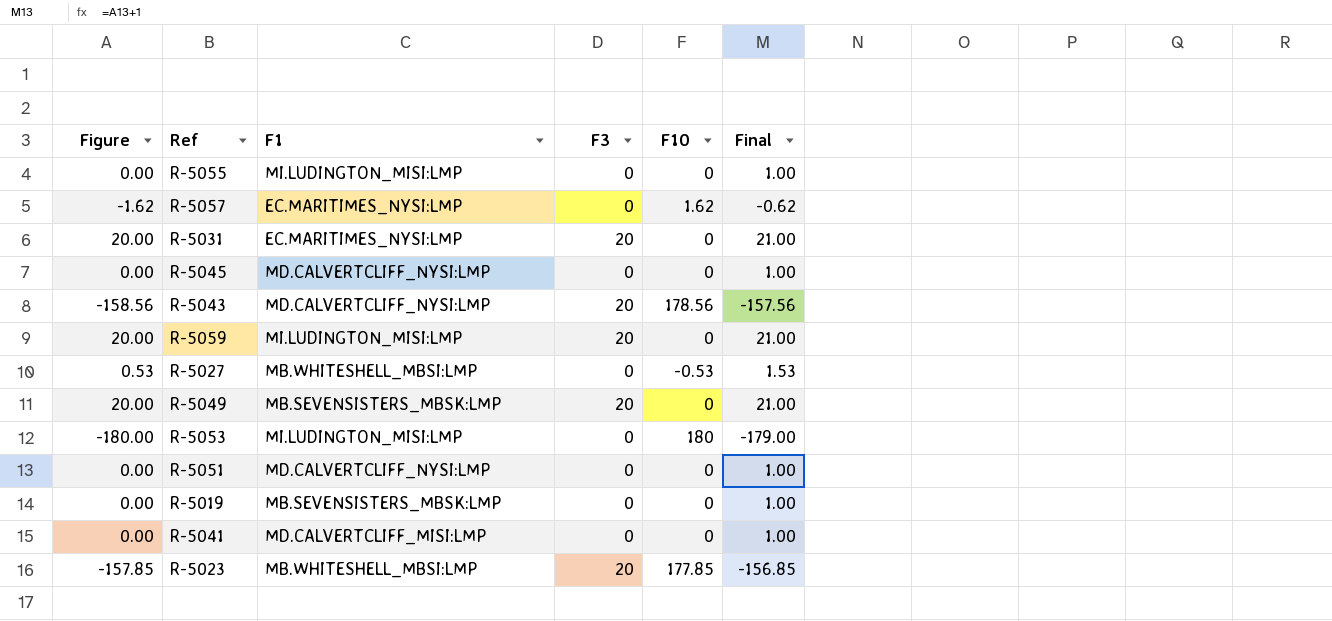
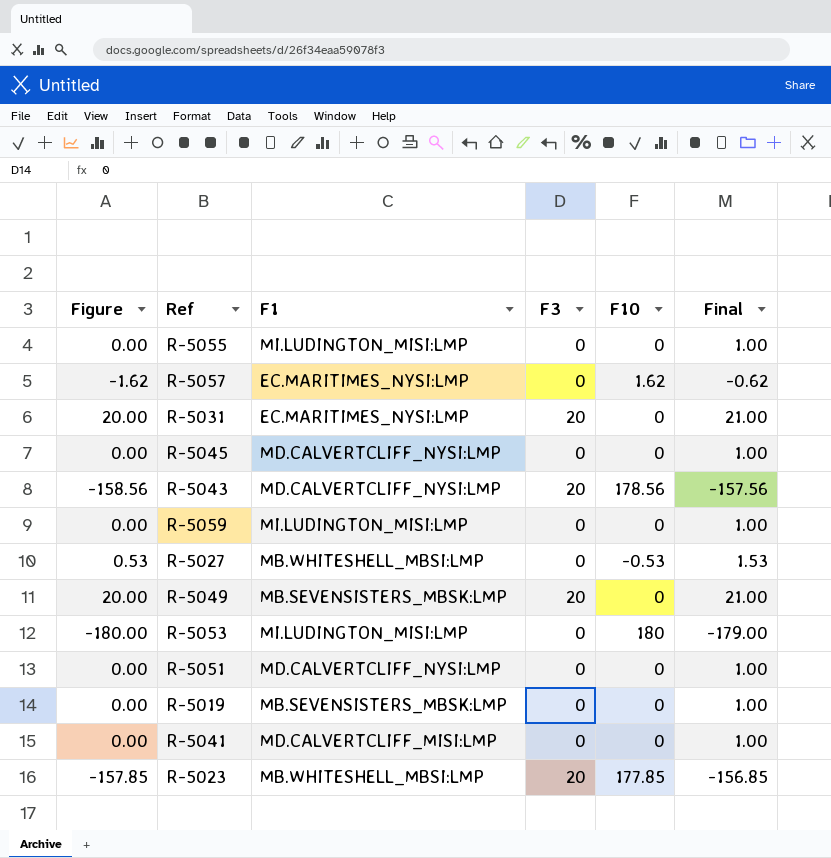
R-5059 | Figure: 20.00 -> 0.00
R-5059 | F3: 20 -> 0
R-5059 | Final: 21.00 -> 1.00

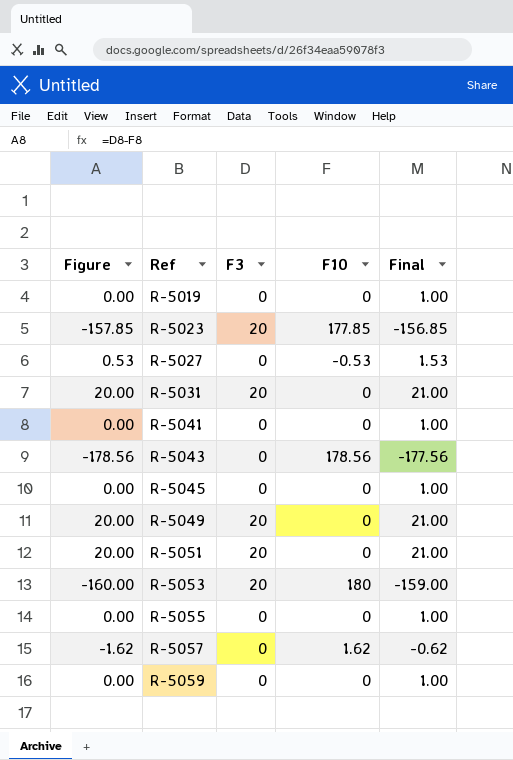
row order: none -> Ref ascending
column F1 | position: 3 -> none
R-5043 | Figure: -158.56 -> -178.56
R-5043 | F3: 20 -> 0
R-5043 | Final: -157.56 -> -177.56
R-5051 | Figure: 0.00 -> 20.00
R-5051 | F3: 0 -> 20
R-5051 | Final: 1.00 -> 21.00
R-5053 | Figure: -180.00 -> -160.00
R-5053 | F3: 0 -> 20
R-5053 | Final: -179.00 -> -159.00

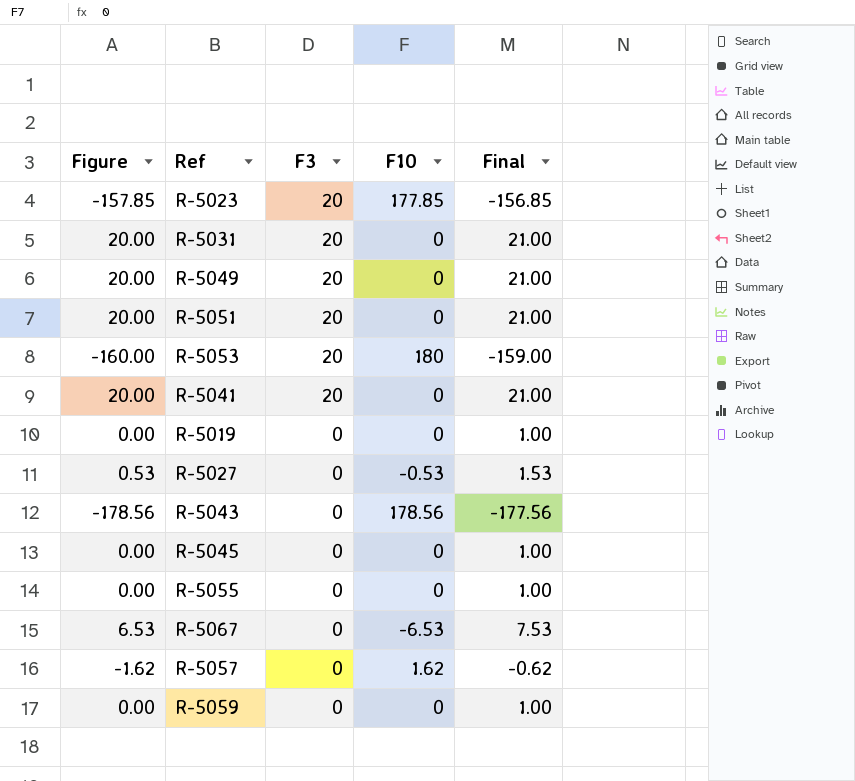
row order: Ref ascending -> F3 descending
R-5041 | Figure: 0.00 -> 20.00
R-5041 | F3: 0 -> 20
R-5041 | Final: 1.00 -> 21.00
row R-5067: none -> 6.53 | 0 | -6.53 | 7.53

